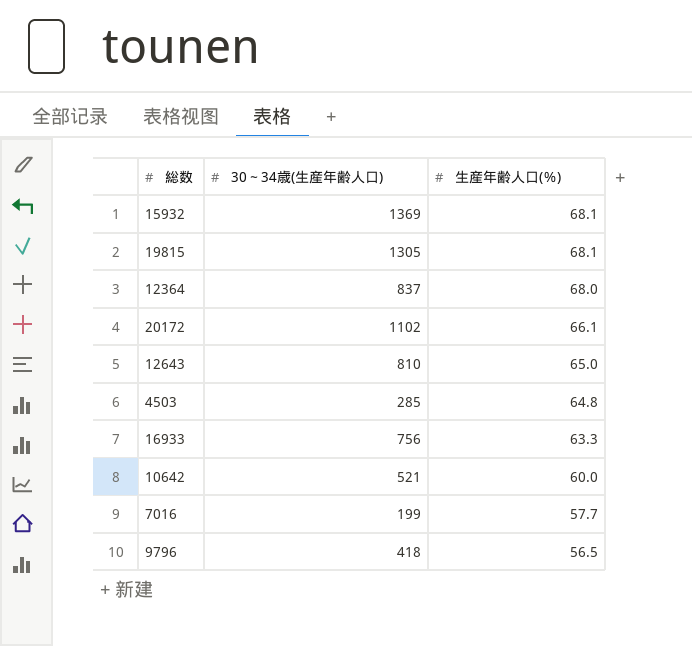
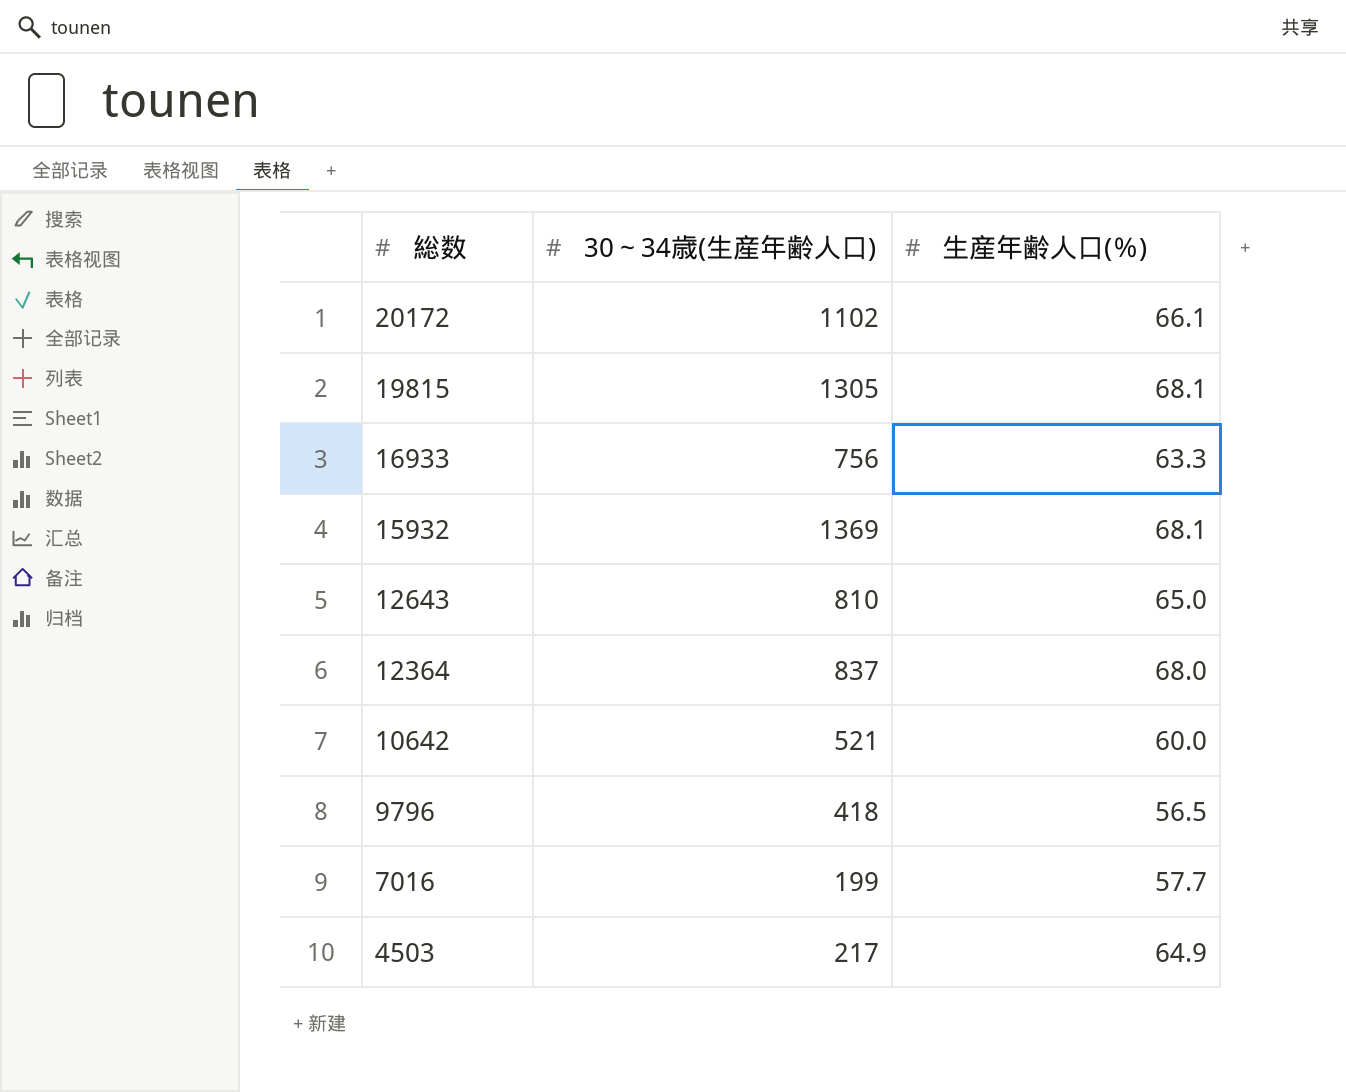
row order: 生産年齢人口(％) descending -> 総数 descending
4503 | 30～34歳(生産年齢人口): 285 -> 217
4503 | 生産年齢人口(％): 64.8 -> 64.9

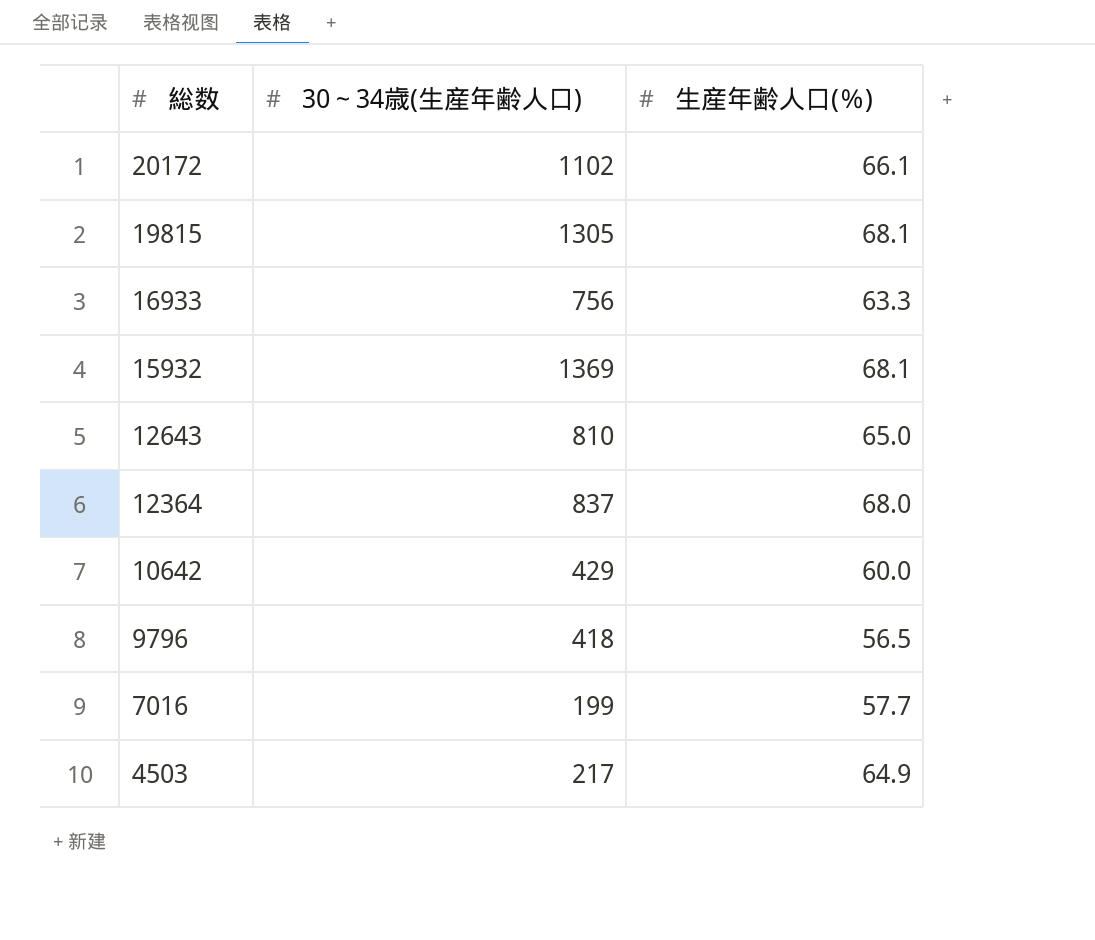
10642 | 30～34歳(生産年齢人口): 521 -> 429

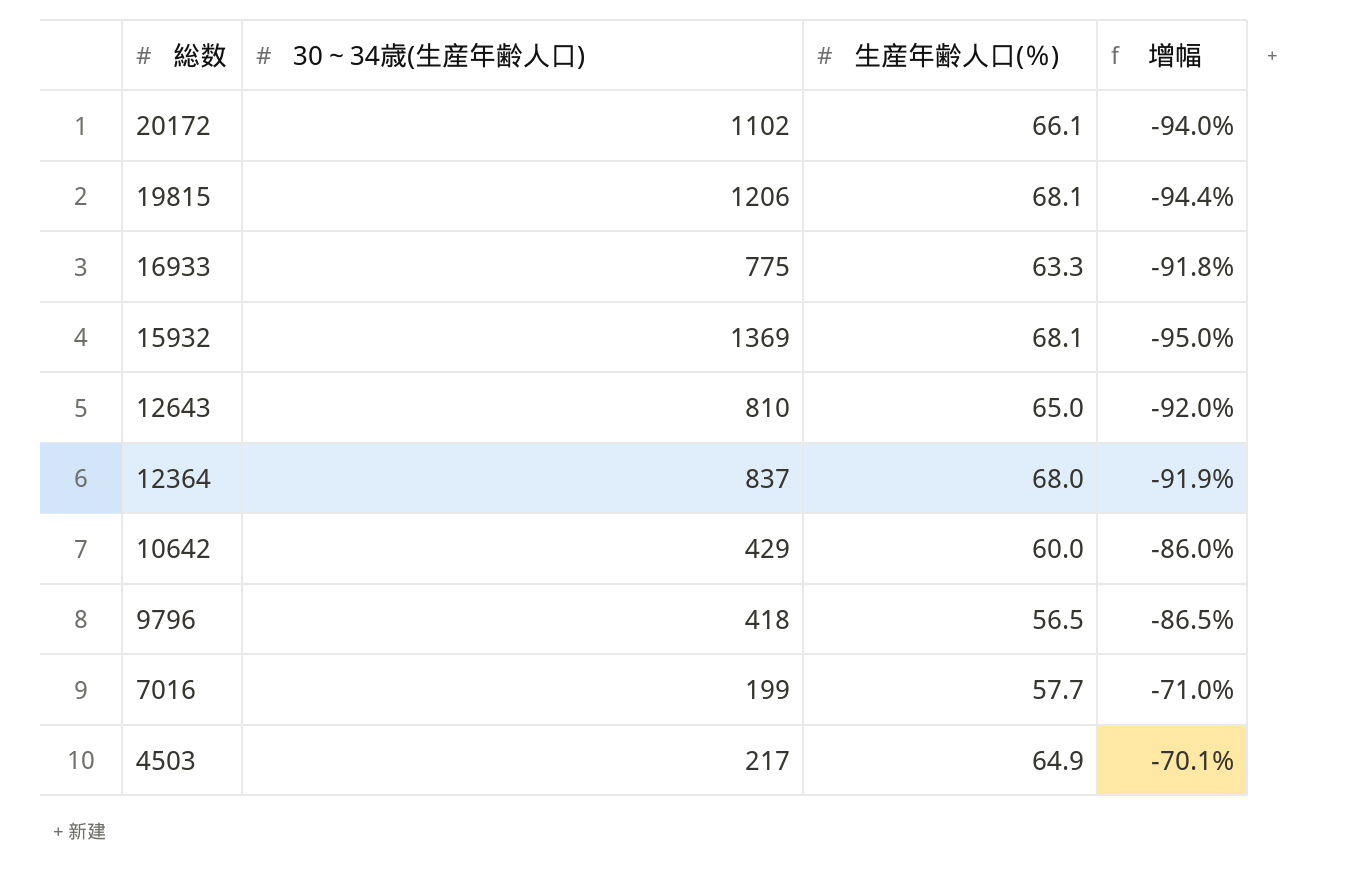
column 增幅 | formula: none -> ([生産年齢人口(％)] - [30～34歳(生産年齢人口)]) / [30～34歳(生産年齢人口)]
19815 | 30～34歳(生産年齢人口): 1305 -> 1206
16933 | 30～34歳(生産年齢人口): 756 -> 775

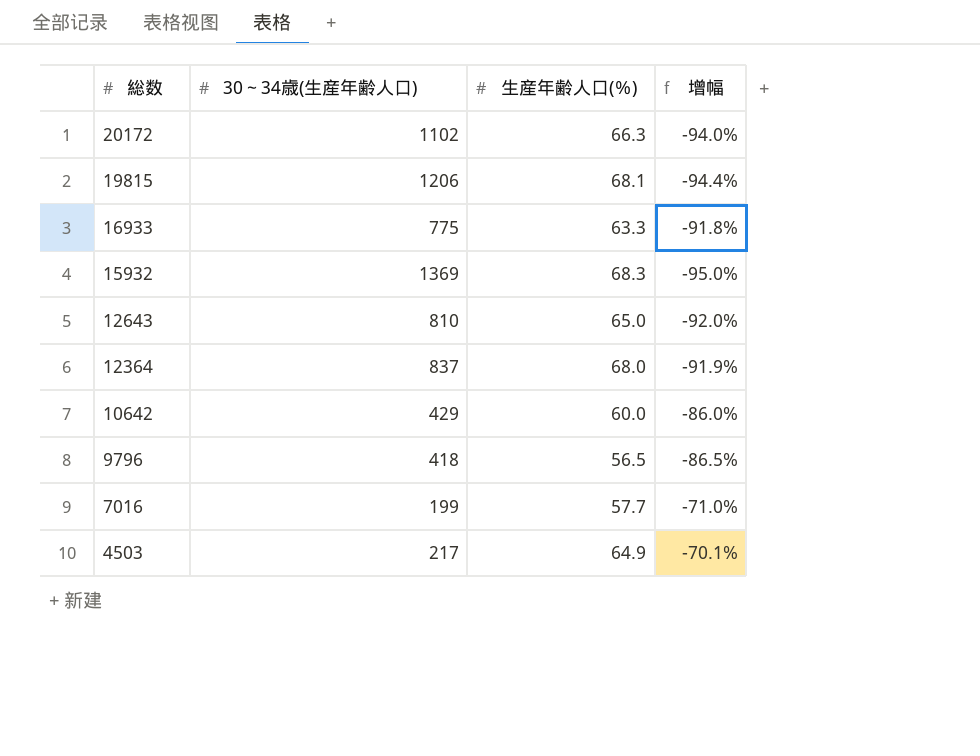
20172 | 生産年齢人口(％): 66.1 -> 66.3
15932 | 生産年齢人口(％): 68.1 -> 68.3

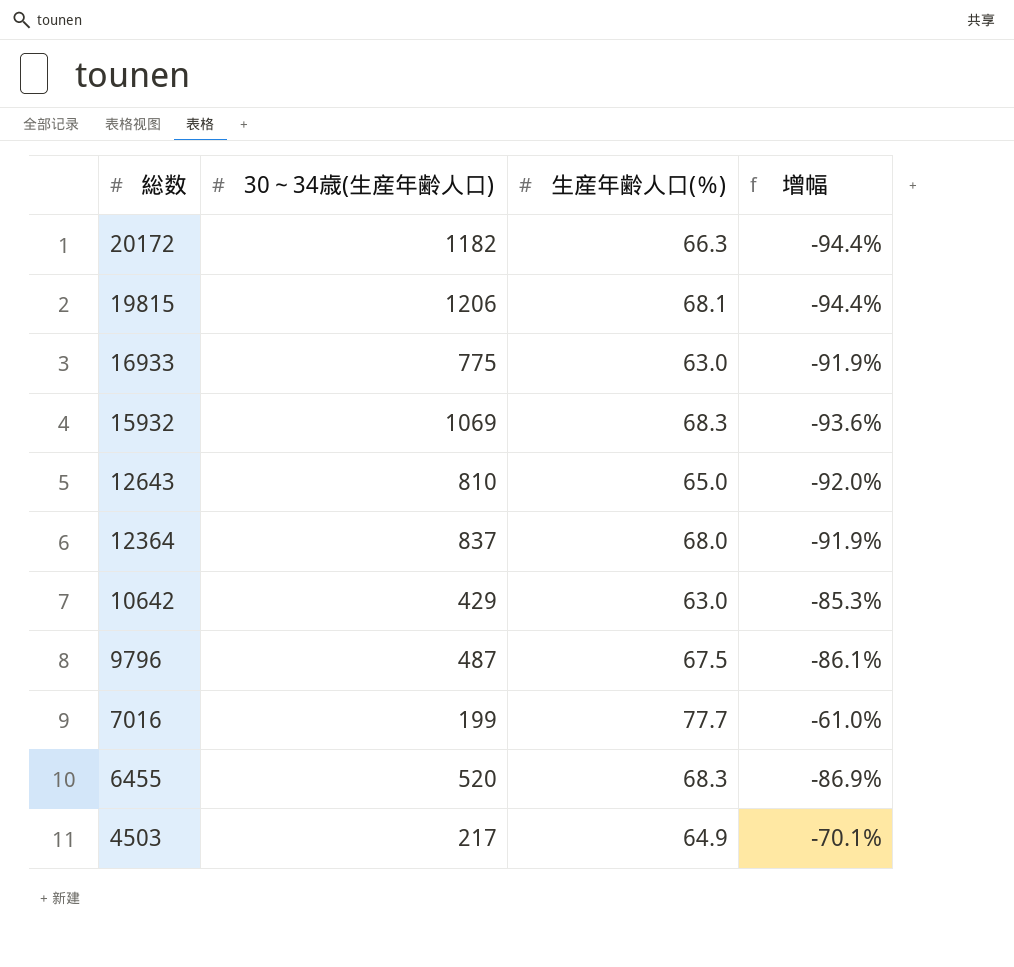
20172 | 30～34歳(生産年齢人口): 1102 -> 1182
20172 | 增幅: -94.0% -> -94.4%
16933 | 生産年齢人口(％): 63.3 -> 63.0
16933 | 增幅: -91.8% -> -91.9%
15932 | 30～34歳(生産年齢人口): 1369 -> 1069
15932 | 增幅: -95.0% -> -93.6%
10642 | 生産年齢人口(％): 60.0 -> 63.0
10642 | 增幅: -86.0% -> -85.3%
9796 | 30～34歳(生産年齢人口): 418 -> 487
9796 | 生産年齢人口(％): 56.5 -> 67.5
9796 | 增幅: -86.5% -> -86.1%
7016 | 生産年齢人口(％): 57.7 -> 77.7
7016 | 增幅: -71.0% -> -61.0%
row 6455: none -> 520 | 68.3 | -86.9%

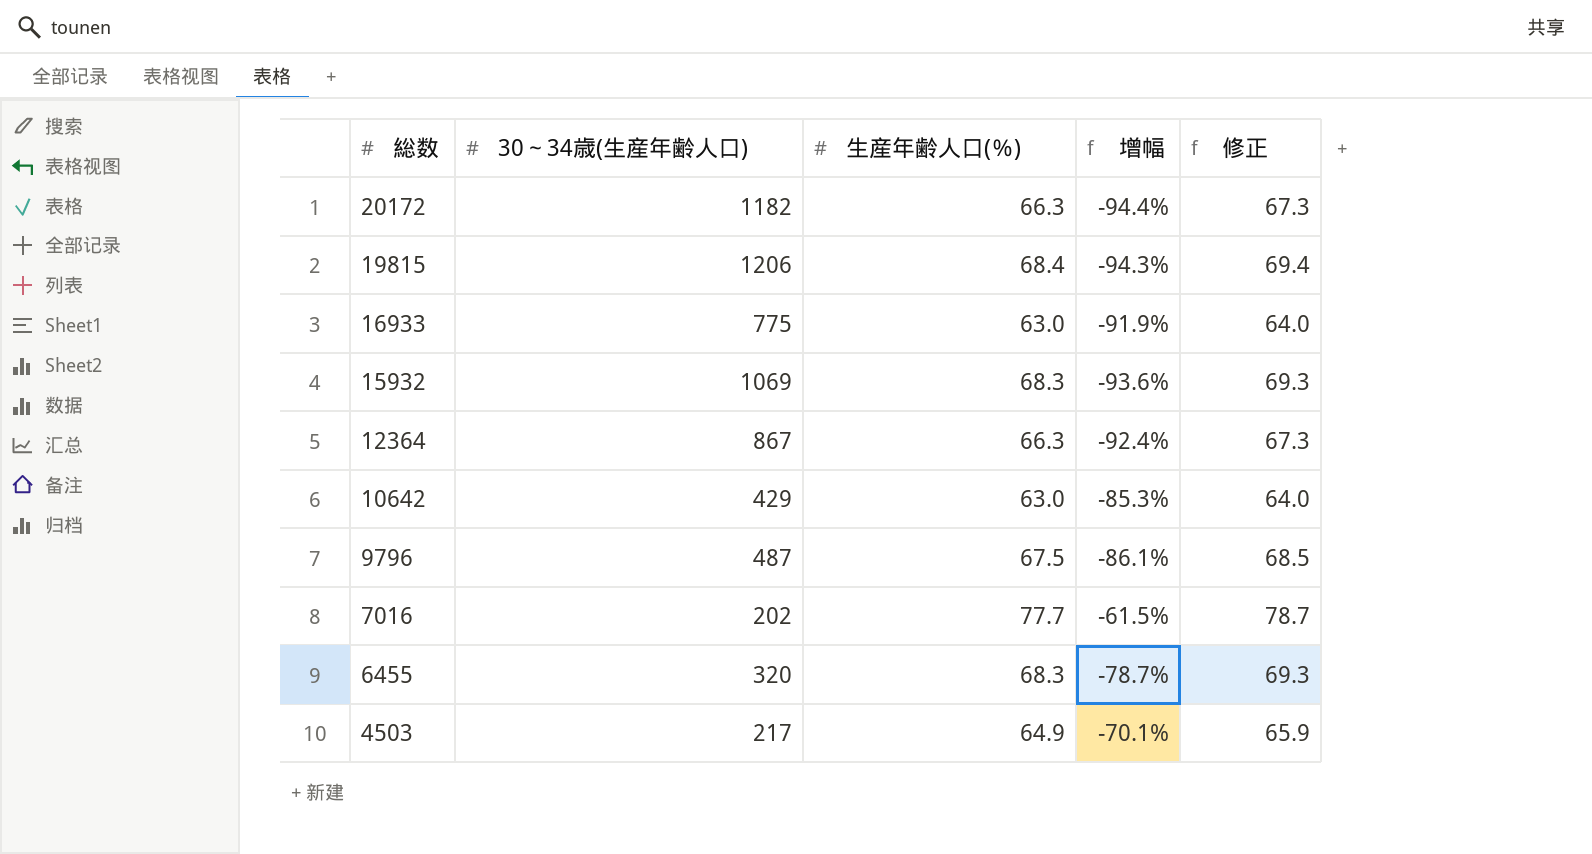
column 修正 | formula: none -> [生産年齢人口(％)] + 1
row 12643: 810 | 65.0 | -92.0% -> none
19815 | 生産年齢人口(％): 68.1 -> 68.4
19815 | 增幅: -94.4% -> -94.3%
12364 | 30～34歳(生産年齢人口): 837 -> 867
12364 | 生産年齢人口(％): 68.0 -> 66.3
12364 | 增幅: -91.9% -> -92.4%
7016 | 30～34歳(生産年齢人口): 199 -> 202
7016 | 增幅: -61.0% -> -61.5%
6455 | 30～34歳(生産年齢人口): 520 -> 320
6455 | 增幅: -86.9% -> -78.7%

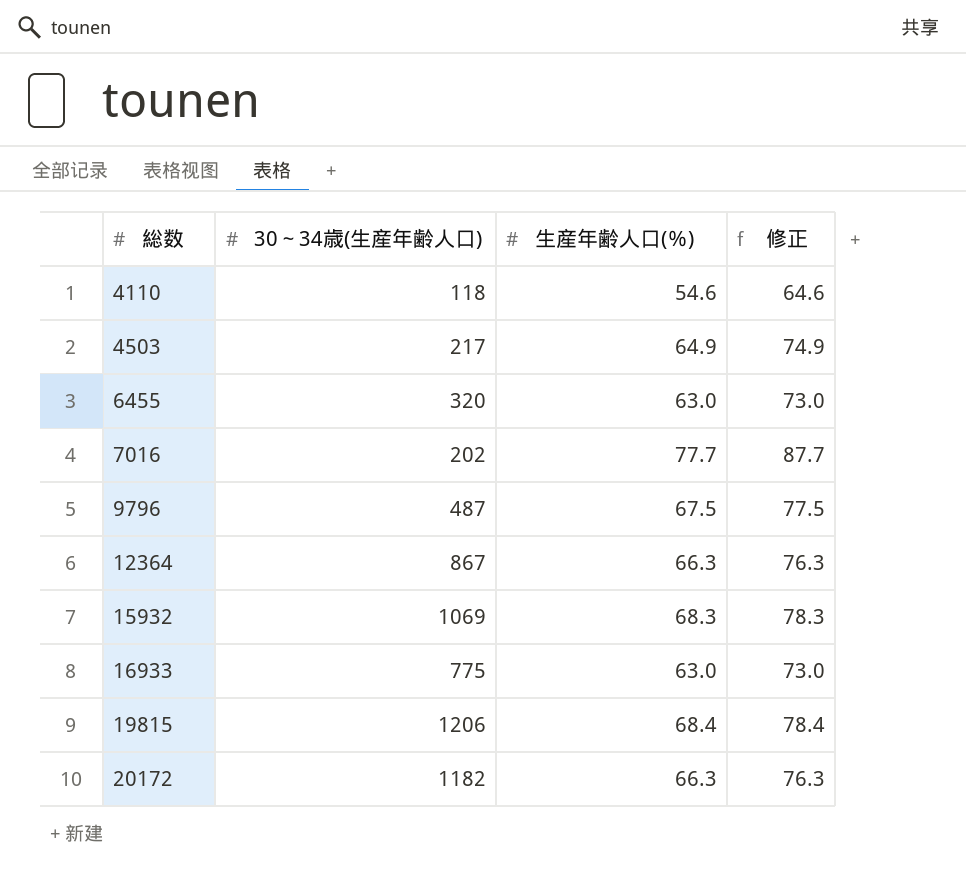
row order: 総数 descending -> 総数 ascending
column 增幅 | formula: ([生産年齢人口(％)] - [30～34歳(生産年齢人口)]) / [30～34歳(生産年齢人口)] -> none
column 修正 | formula: [生産年齢人口(％)] + 1 -> [生産年齢人口(％)] + 10
row 10642: 429 | 63.0 | -85.3% | 64.0 -> none
row 4110: none -> 118 | 54.6 | 64.6
6455 | 生産年齢人口(％): 68.3 -> 63.0

